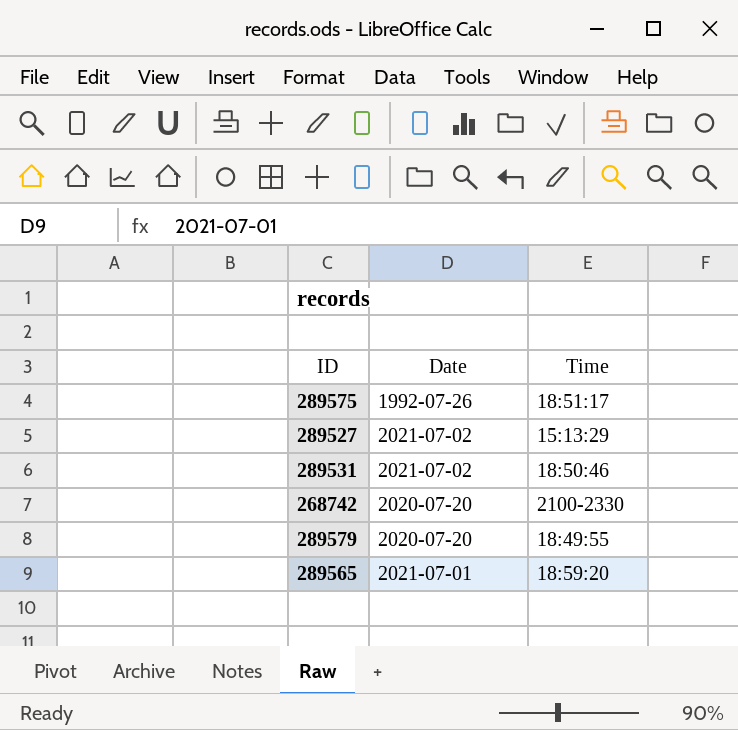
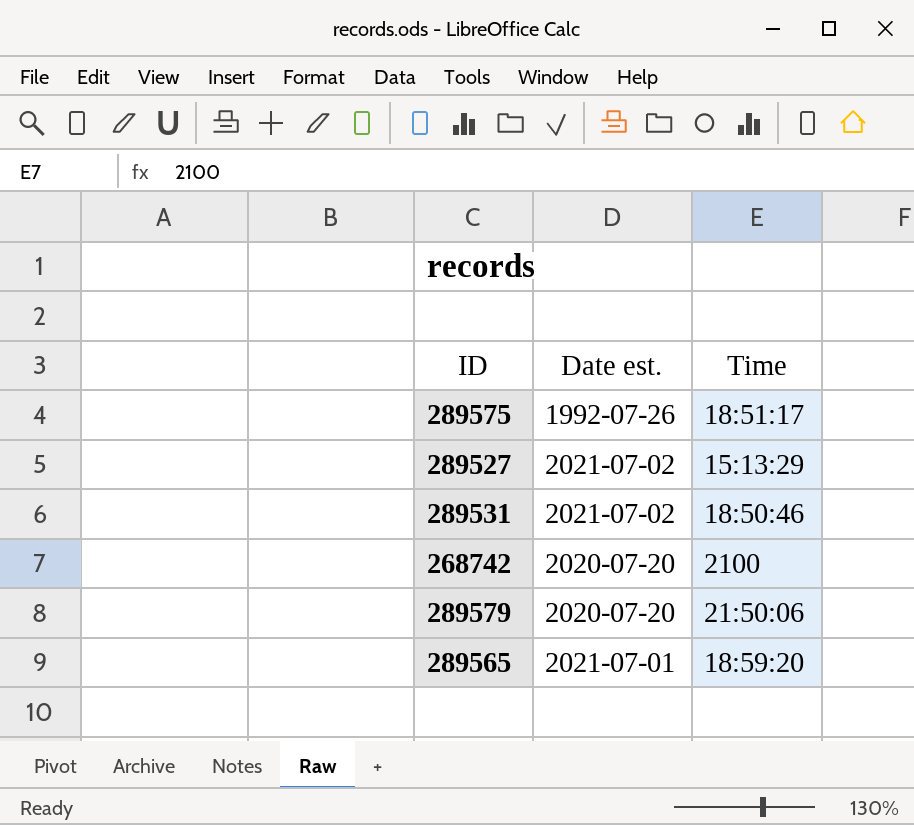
column name: Date -> Date est.
268742 | Time: 2100-2330 -> 2100
289579 | Time: 18:49:55 -> 21:50:06

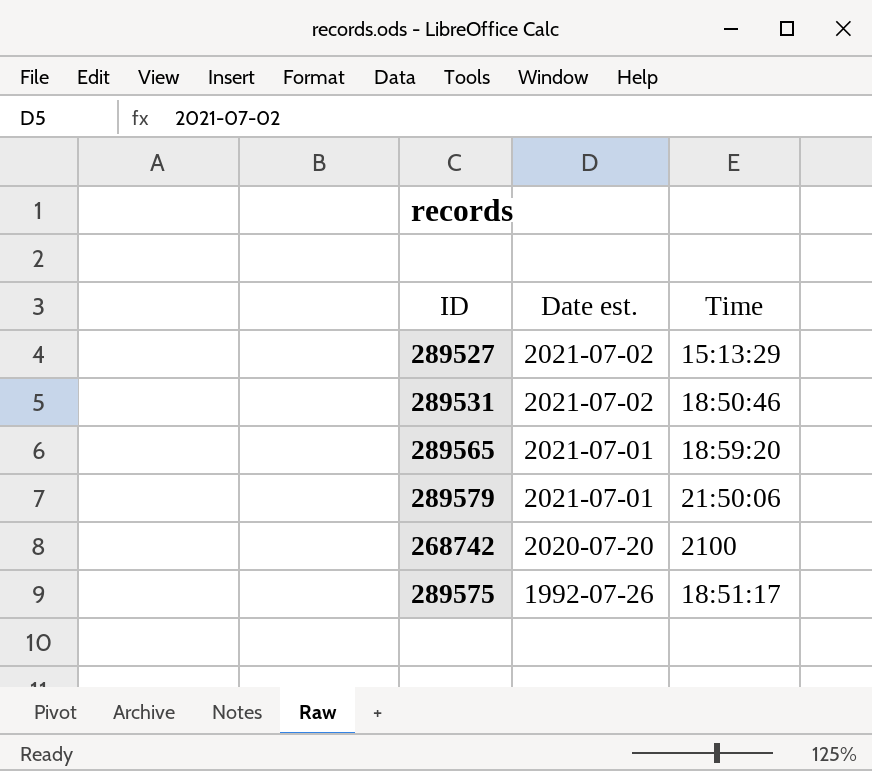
row order: none -> Date est. descending
289579 | Date est.: 2020-07-20 -> 2021-07-01

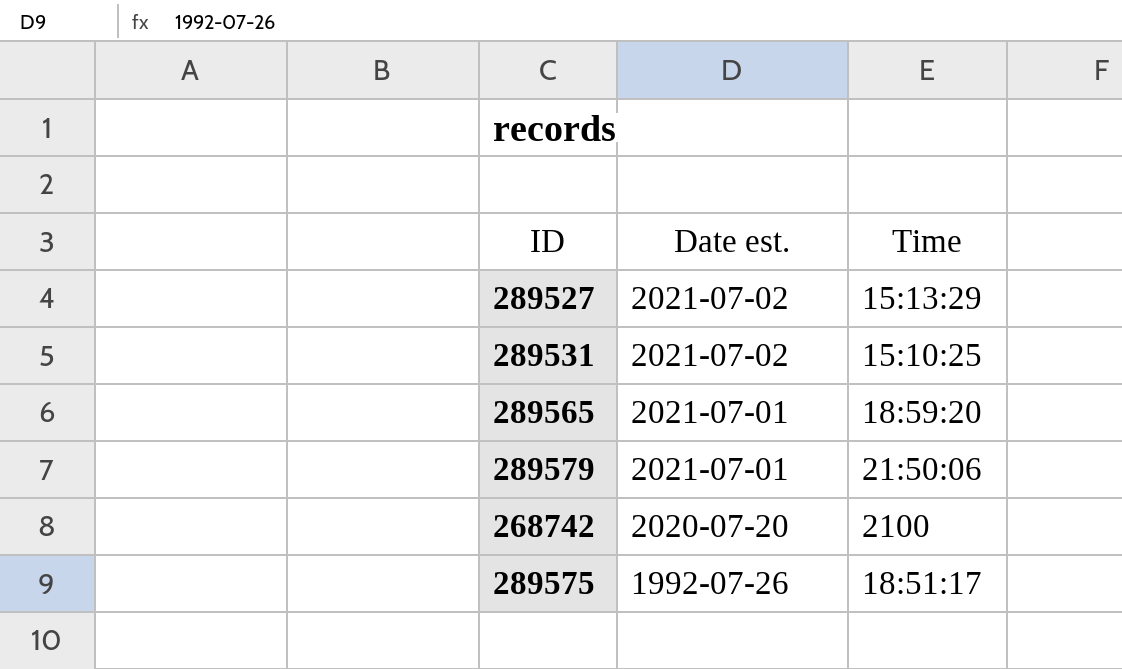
289531 | Time: 18:50:46 -> 15:10:25

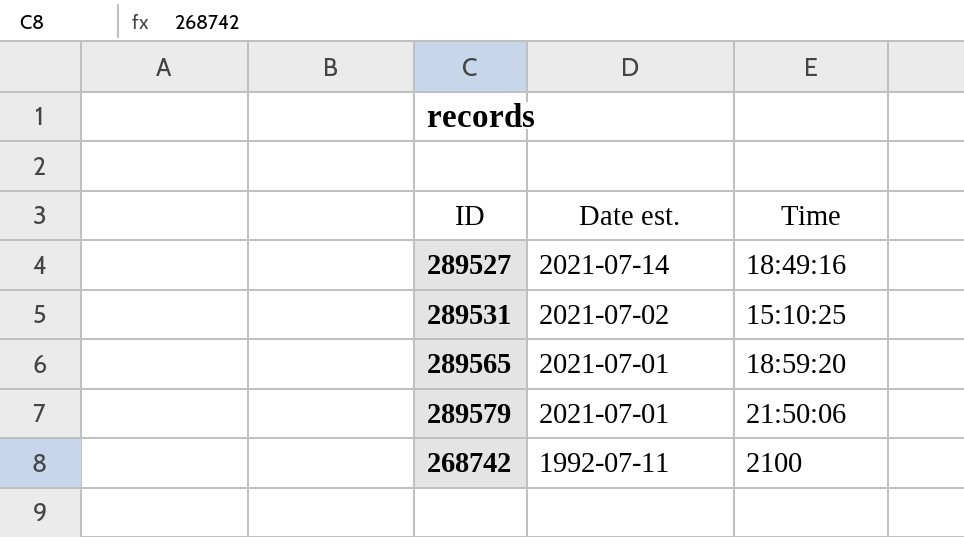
row 289575: 1992-07-26 | 18:51:17 -> none
289527 | Date est.: 2021-07-02 -> 2021-07-14
289527 | Time: 15:13:29 -> 18:49:16
268742 | Date est.: 2020-07-20 -> 1992-07-11

